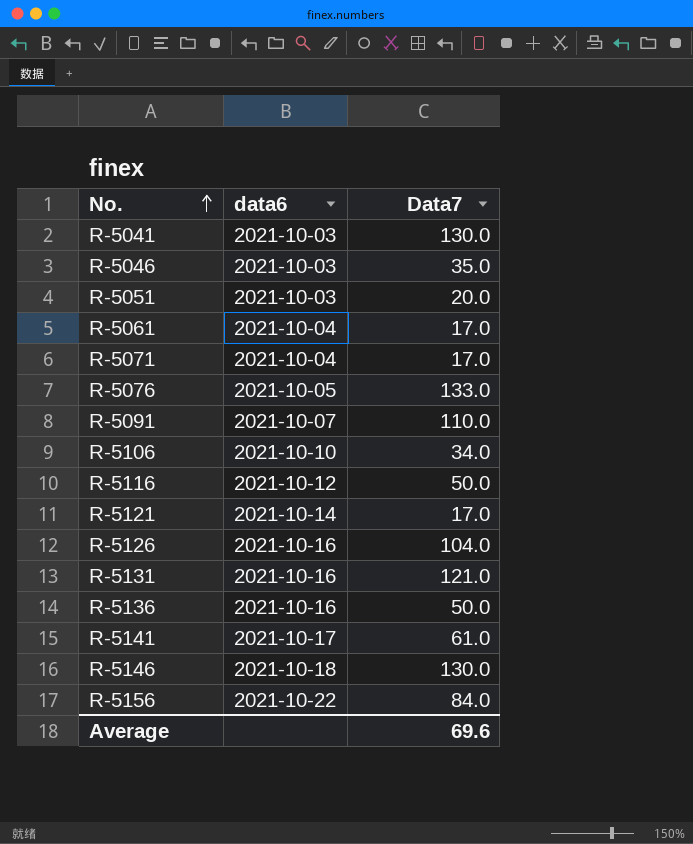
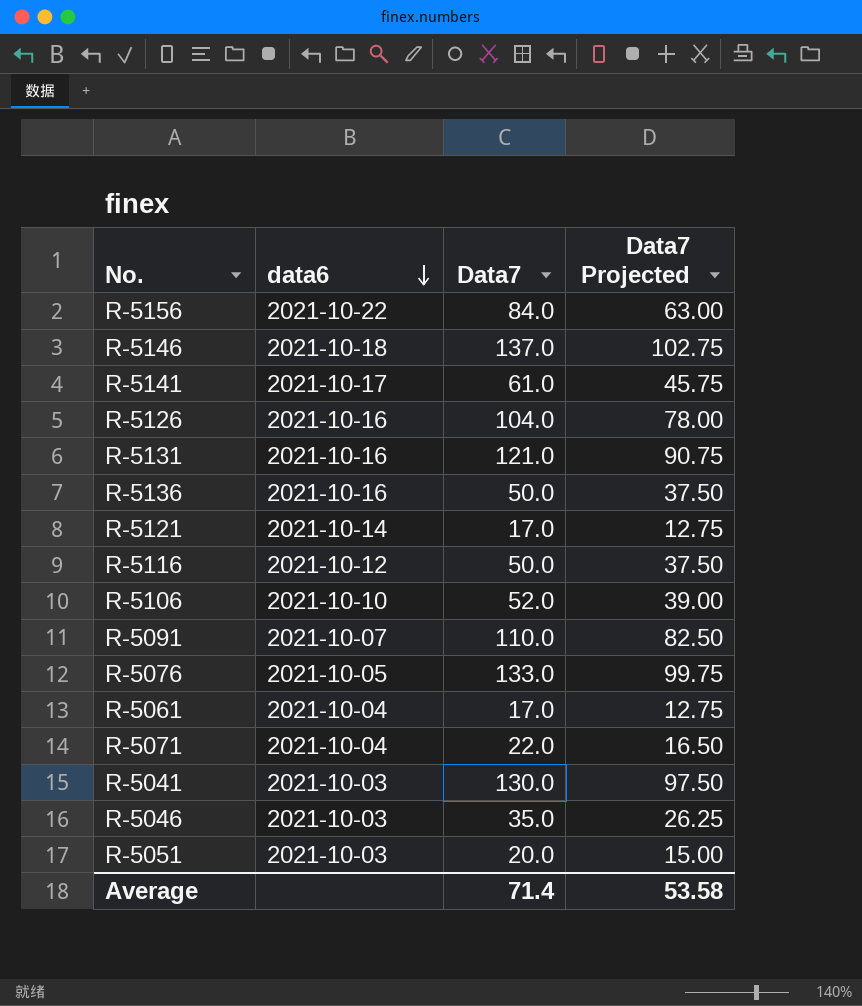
row order: No. ascending -> data6 descending
column Data7 Projected | formula: none -> [Data7] * 0.75
R-5146 | Data7: 130.0 -> 137.0
R-5106 | Data7: 34.0 -> 52.0
R-5071 | Data7: 17.0 -> 22.0
Average | Data7: 69.6 -> 71.4

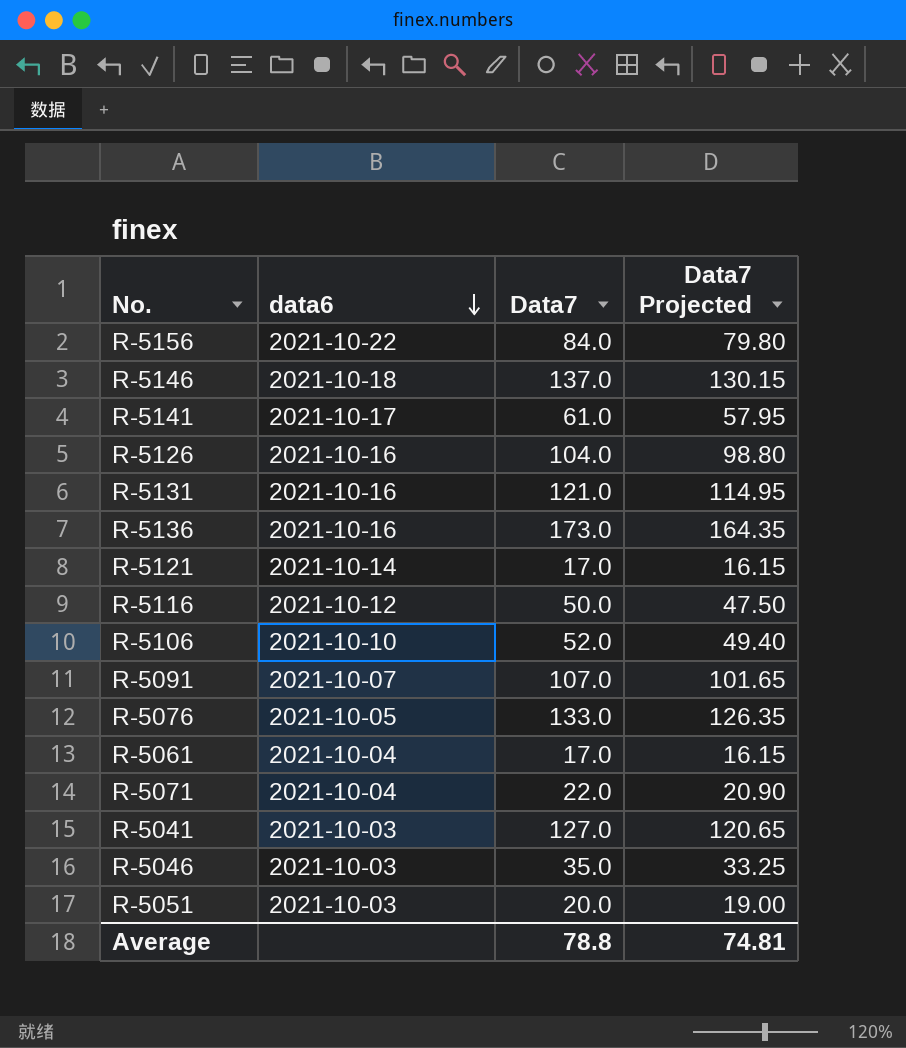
column Data7 Projected | formula: [Data7] * 0.75 -> [Data7] * 0.95
R-5136 | Data7: 50.0 -> 173.0
R-5091 | Data7: 110.0 -> 107.0
R-5041 | Data7: 130.0 -> 127.0
Average | Data7: 71.4 -> 78.8
Average | Data7 Projected: 53.58 -> 74.81

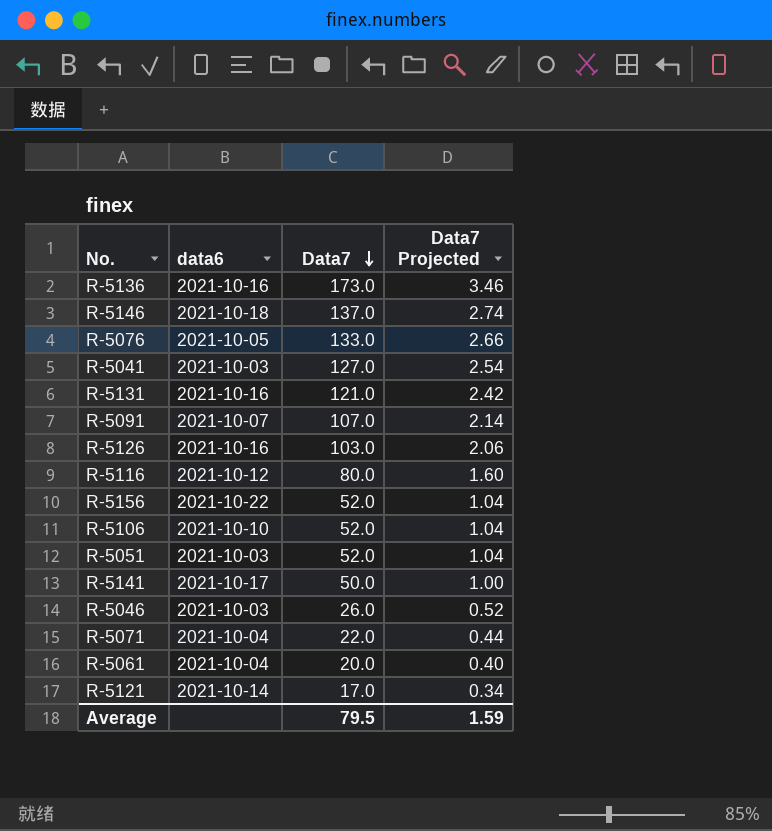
row order: data6 descending -> Data7 descending
column Data7 Projected | formula: [Data7] * 0.95 -> [Data7] * 0.02
R-5126 | Data7: 104.0 -> 103.0
R-5116 | Data7: 50.0 -> 80.0
R-5156 | Data7: 84.0 -> 52.0
R-5051 | Data7: 20.0 -> 52.0
R-5141 | Data7: 61.0 -> 50.0
R-5046 | Data7: 35.0 -> 26.0
R-5061 | Data7: 17.0 -> 20.0
Average | Data7: 78.8 -> 79.5
Average | Data7 Projected: 74.81 -> 1.59

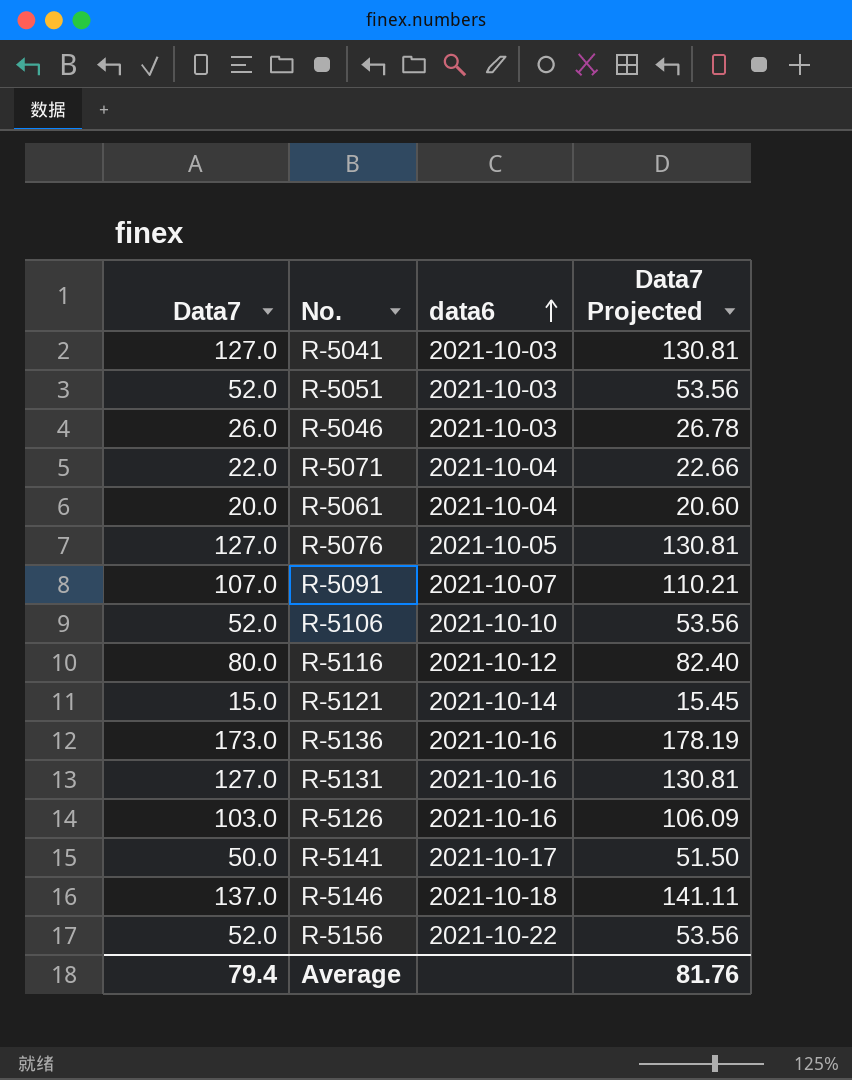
row order: Data7 descending -> data6 ascending
column Data7 | position: 3 -> 1
column Data7 Projected | formula: [Data7] * 0.02 -> [Data7] * 1.03
R-5076 | Data7: 133.0 -> 127.0
R-5121 | Data7: 17.0 -> 15.0
R-5131 | Data7: 121.0 -> 127.0
Average | Data7: 79.5 -> 79.4
Average | Data7 Projected: 1.59 -> 81.76

